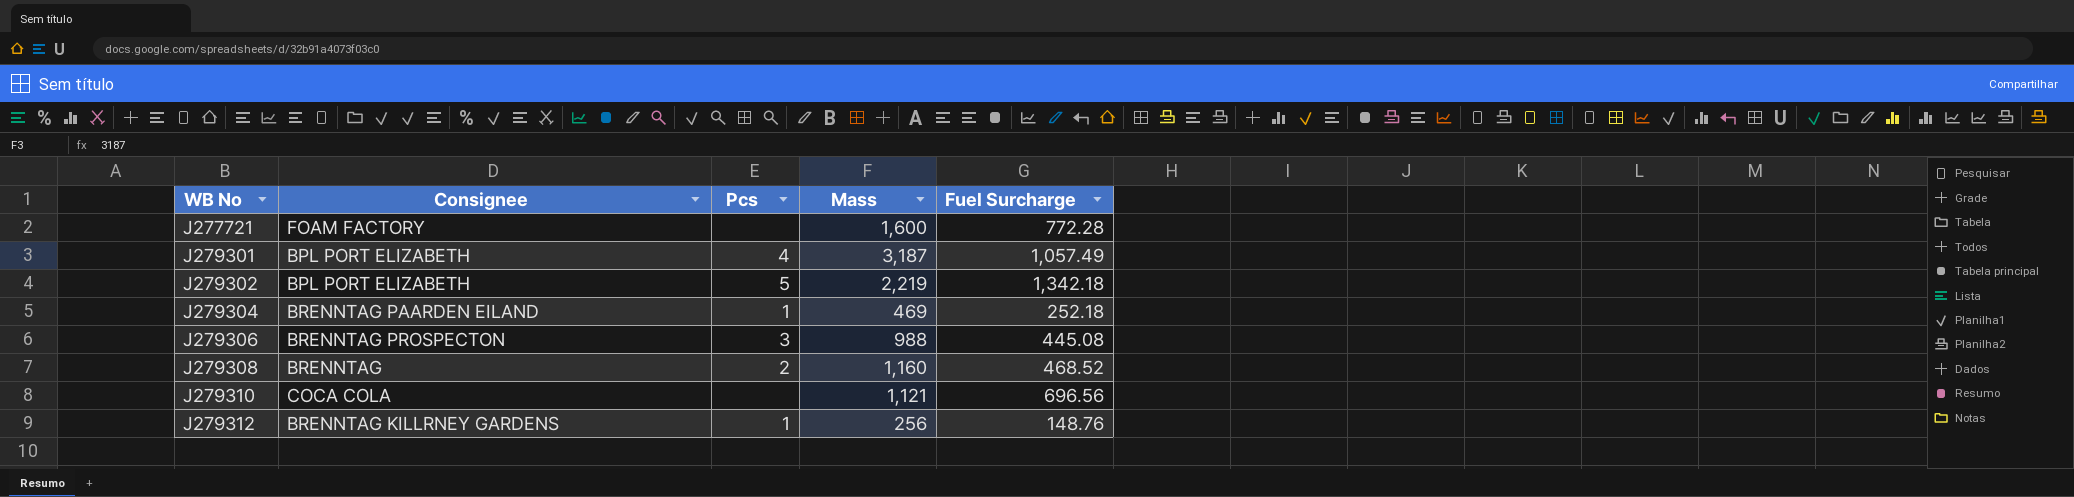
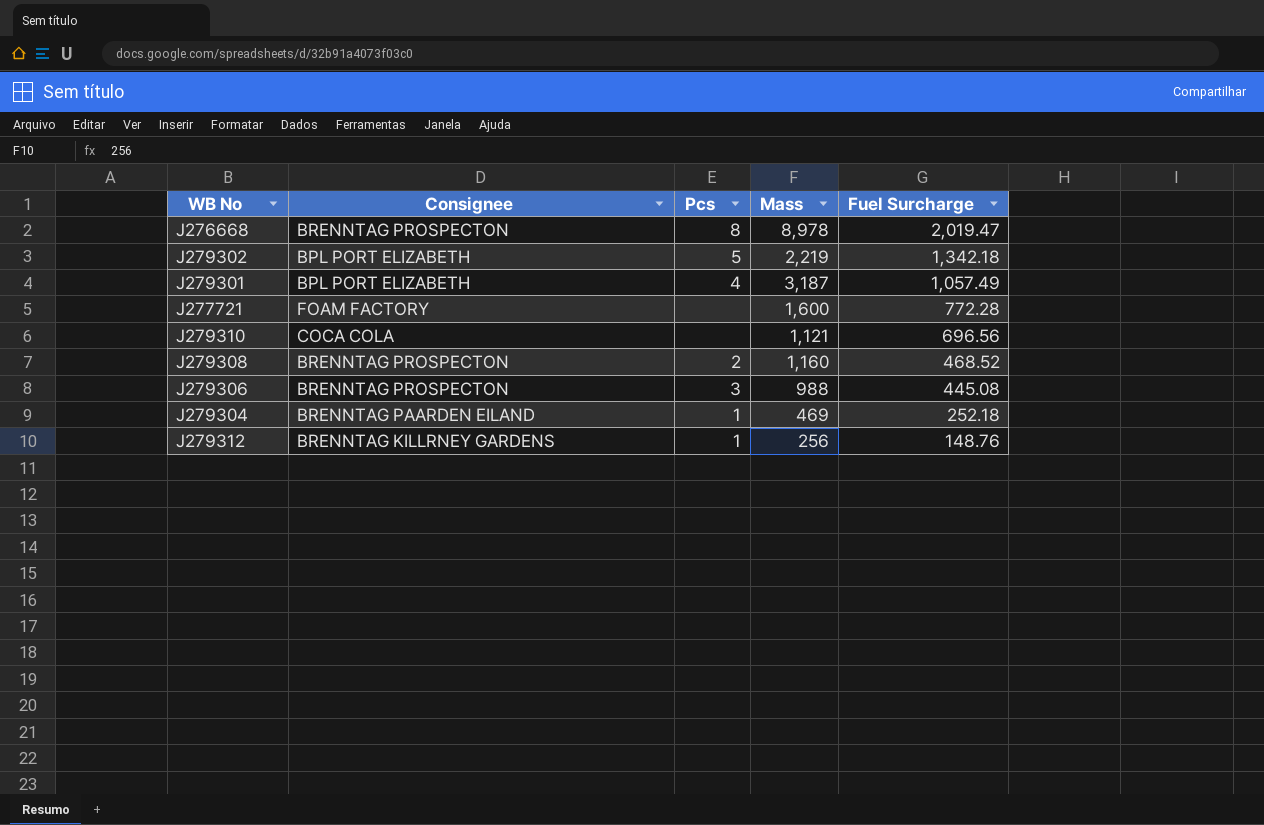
row order: WB No ascending -> Fuel Surcharge descending
row J276668: none -> BRENNTAG PROSPECTON | 8 | 8,978 | 2,019.47
J279308 | Consignee: BRENNTAG -> BRENNTAG PROSPECTON

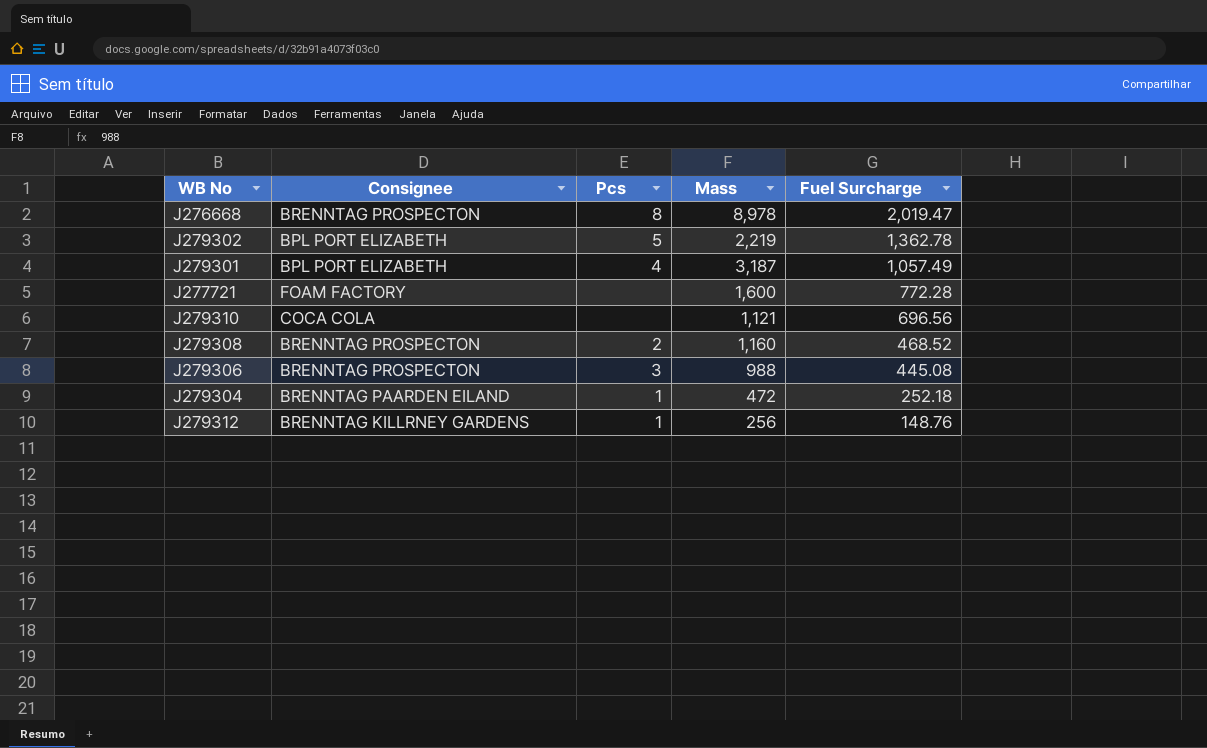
J279302 | Fuel Surcharge: 1,342.18 -> 1,362.78
J279304 | Mass: 469 -> 472

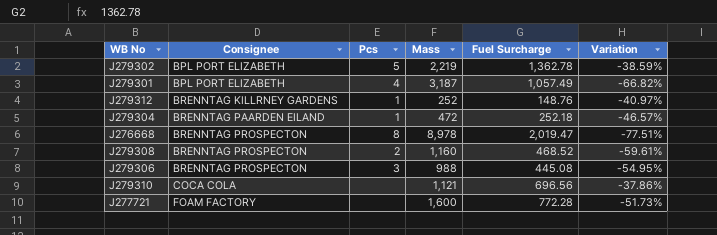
row order: Fuel Surcharge descending -> Consignee ascending
column Variation | formula: none -> ([Fuel Surcharge] - [Mass]) / [Mass]
J279312 | Mass: 256 -> 252

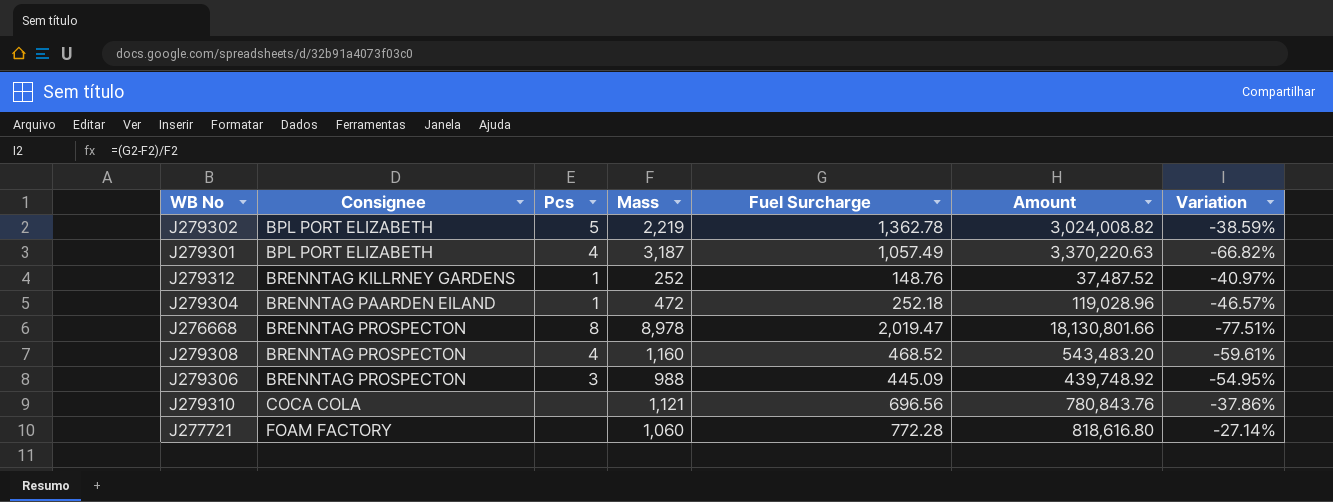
column Amount | formula: none -> [Mass] * [Fuel Surcharge]
J279308 | Pcs: 2 -> 4
J279306 | Fuel Surcharge: 445.08 -> 445.09
J277721 | Mass: 1,600 -> 1,060
J277721 | Variation: -51.73% -> -27.14%

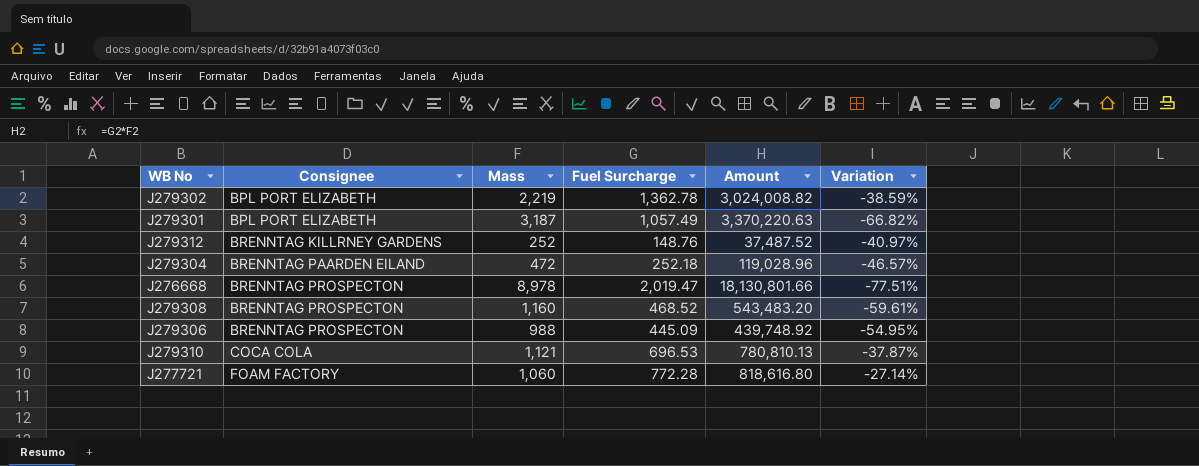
column Pcs | position: 3 -> none
J279310 | Fuel Surcharge: 696.56 -> 696.53
J279310 | Amount: 780,843.76 -> 780,810.13
J279310 | Variation: -37.86% -> -37.87%

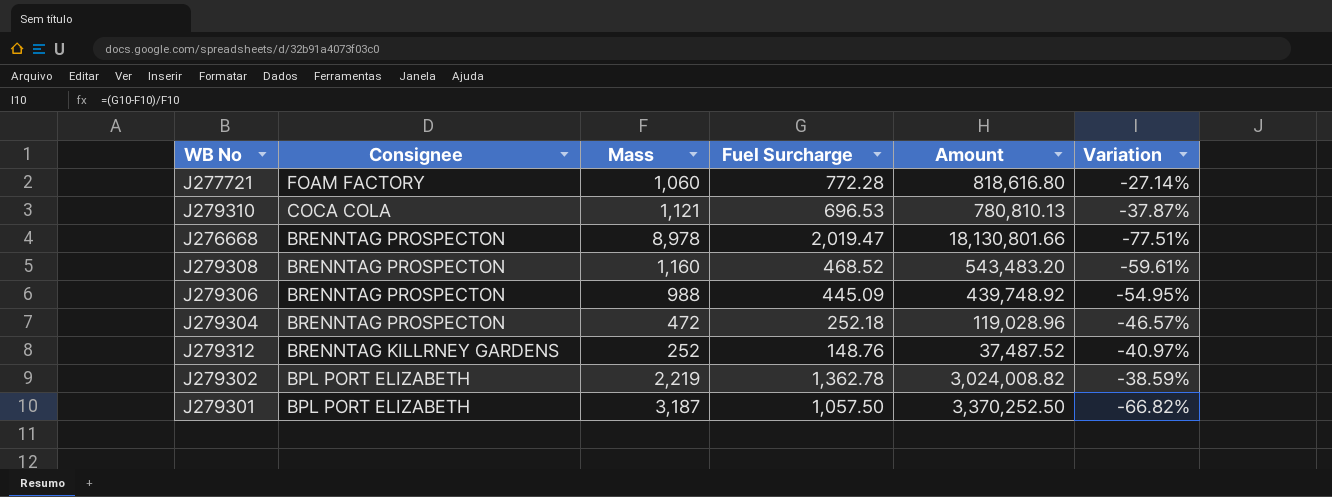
row order: Consignee ascending -> Consignee descending
J279304 | Consignee: BRENNTAG PAARDEN EILAND -> BRENNTAG PROSPECTON
J279301 | Fuel Surcharge: 1,057.49 -> 1,057.50
J279301 | Amount: 3,370,220.63 -> 3,370,252.50

